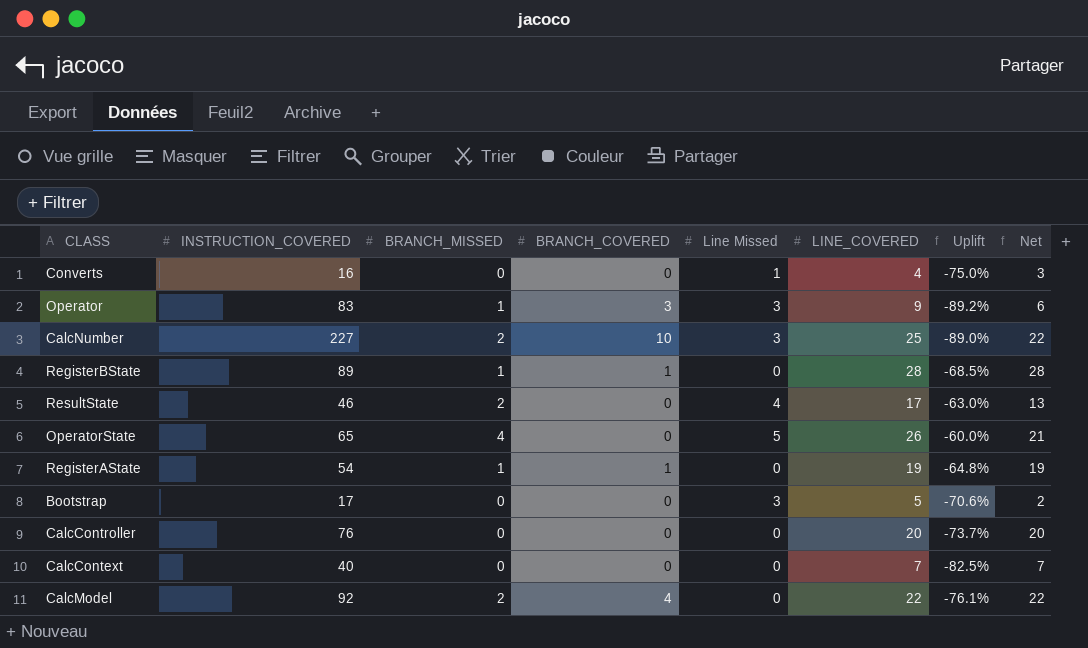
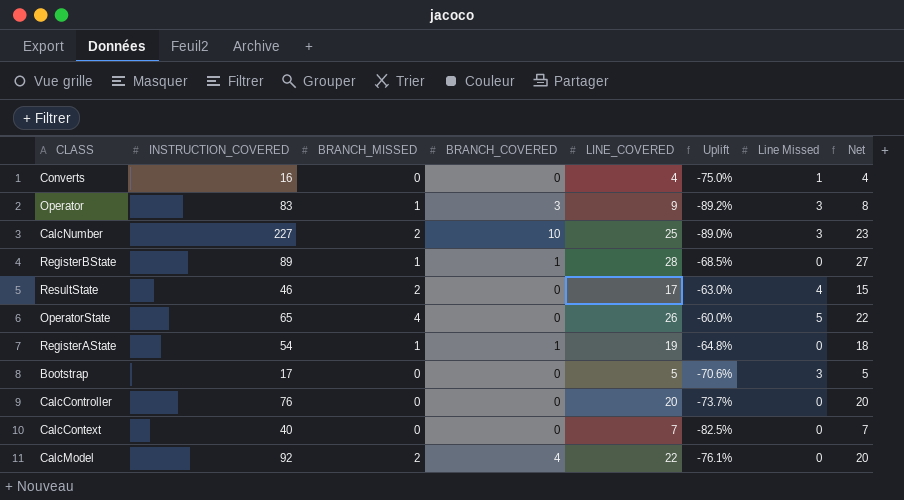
column Line Missed | position: 5 -> 7
column Net | formula: [LINE_COVERED] - [Line Missed] -> [LINE_COVERED] - [BRANCH_MISSED]

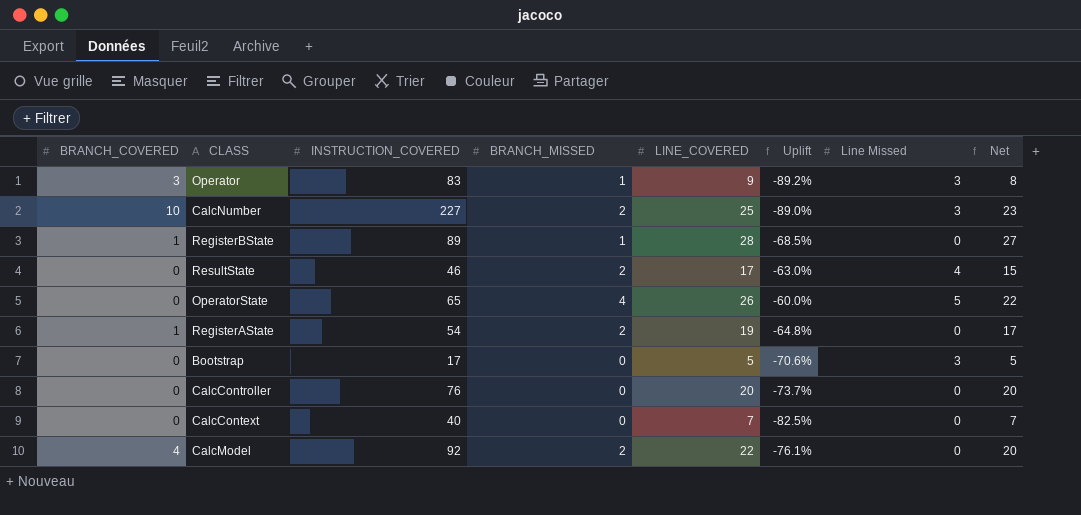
column BRANCH_COVERED | position: 4 -> 1
row Converts: 16 | 0 | 0 | 4 | -75.0% | 1 | 4 -> none
RegisterAState | BRANCH_MISSED: 1 -> 2
RegisterAState | Net: 18 -> 17

